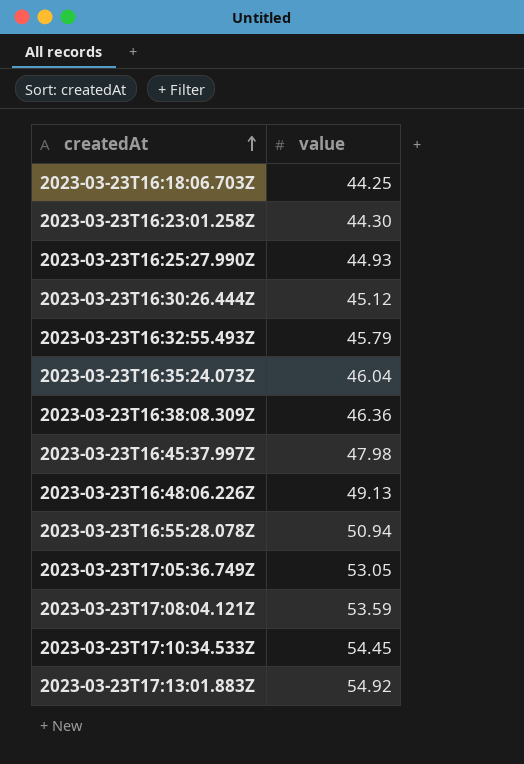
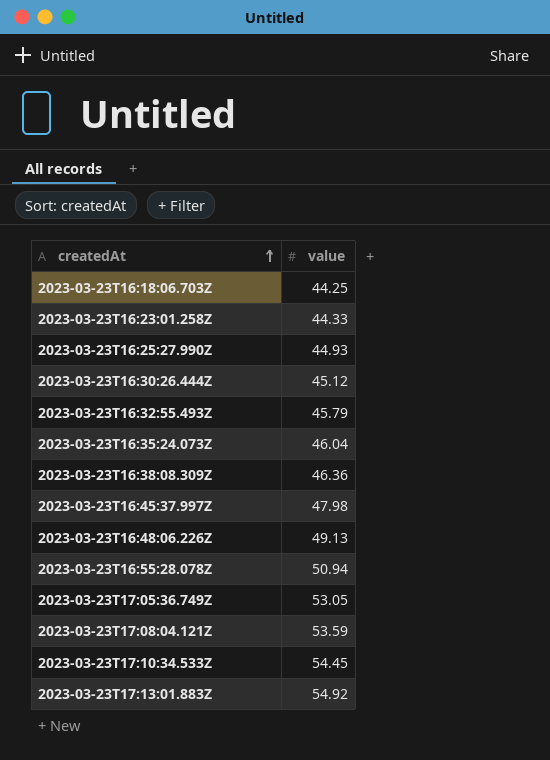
2023-03-23T16:23:01.258Z | value: 44.30 -> 44.33

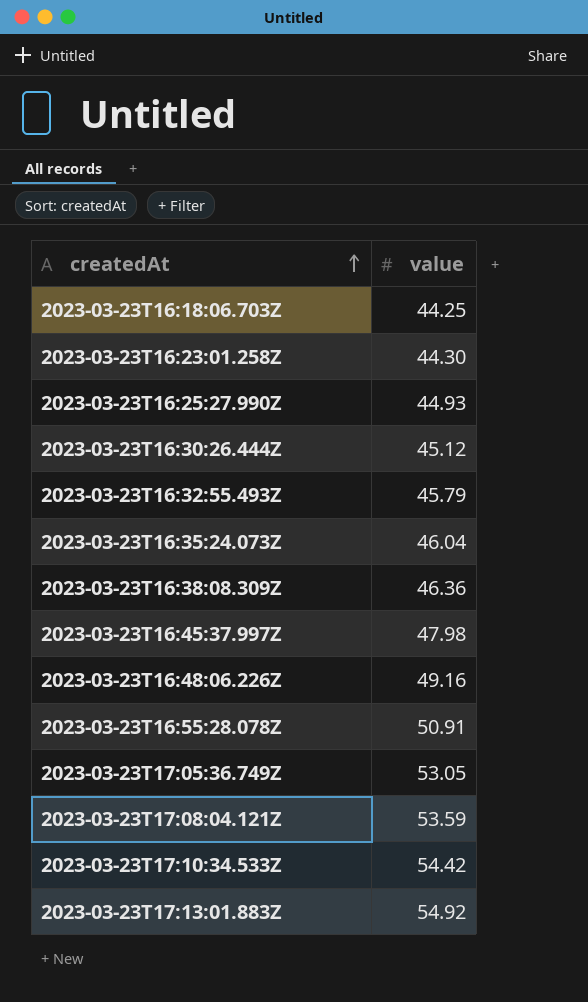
2023-03-23T16:23:01.258Z | value: 44.33 -> 44.30
2023-03-23T16:48:06.226Z | value: 49.13 -> 49.16
2023-03-23T16:55:28.078Z | value: 50.94 -> 50.91
2023-03-23T17:10:34.533Z | value: 54.45 -> 54.42

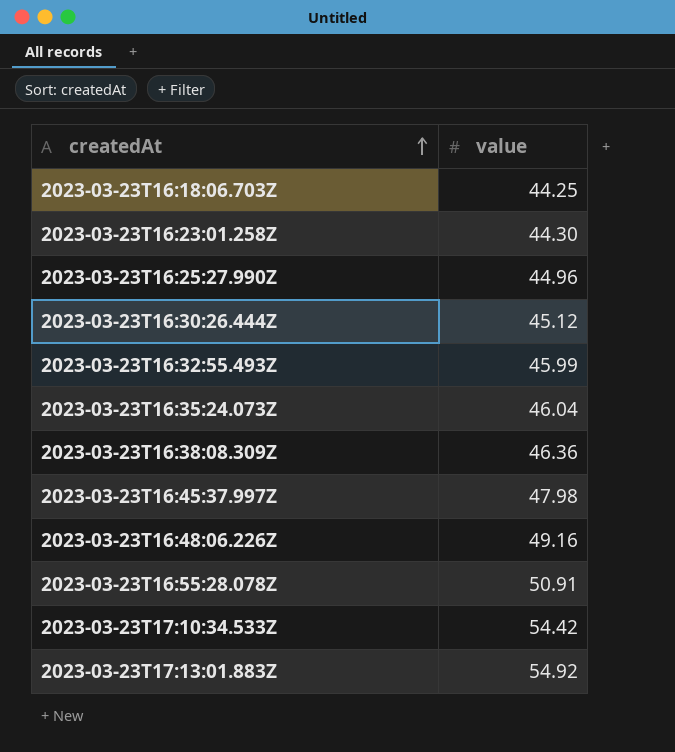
row 2023-03-23T17:05:36.749Z: 53.05 -> none
row 2023-03-23T17:08:04.121Z: 53.59 -> none
2023-03-23T16:25:27.990Z | value: 44.93 -> 44.96
2023-03-23T16:32:55.493Z | value: 45.79 -> 45.99

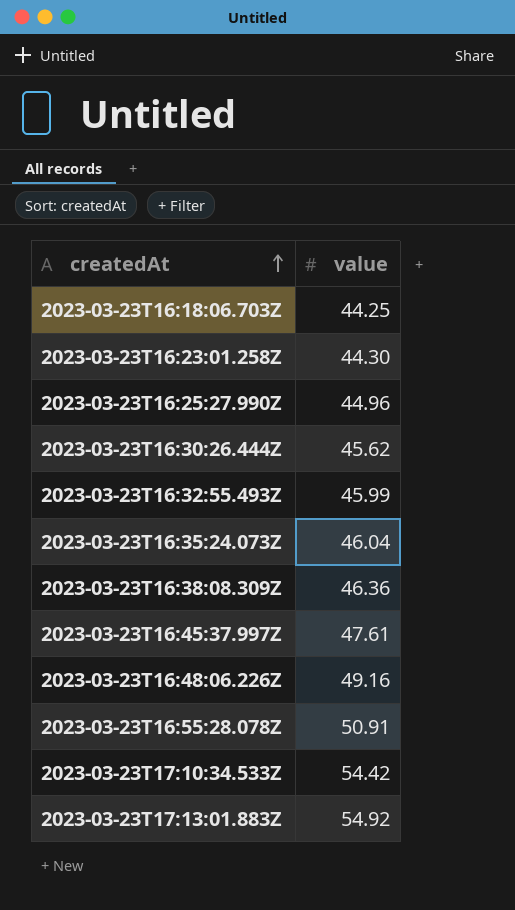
2023-03-23T16:30:26.444Z | value: 45.12 -> 45.62
2023-03-23T16:45:37.997Z | value: 47.98 -> 47.61

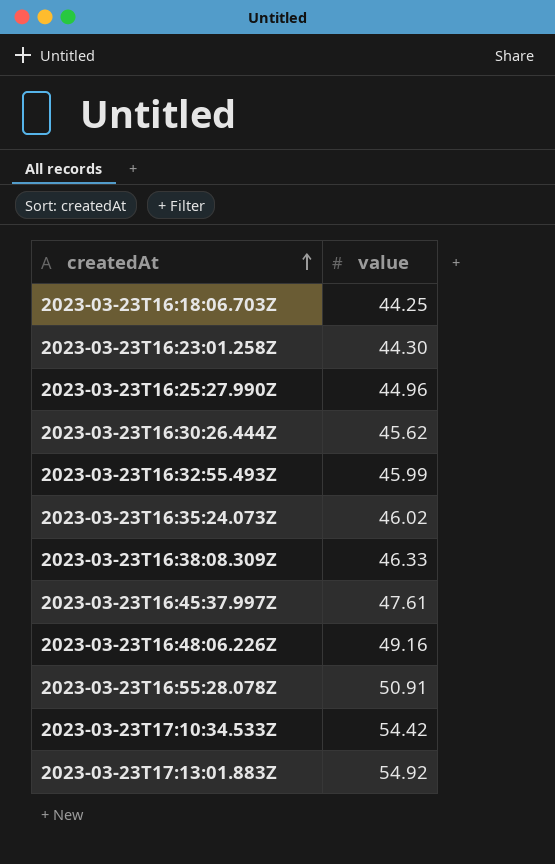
2023-03-23T16:35:24.073Z | value: 46.04 -> 46.02
2023-03-23T16:38:08.309Z | value: 46.36 -> 46.33

